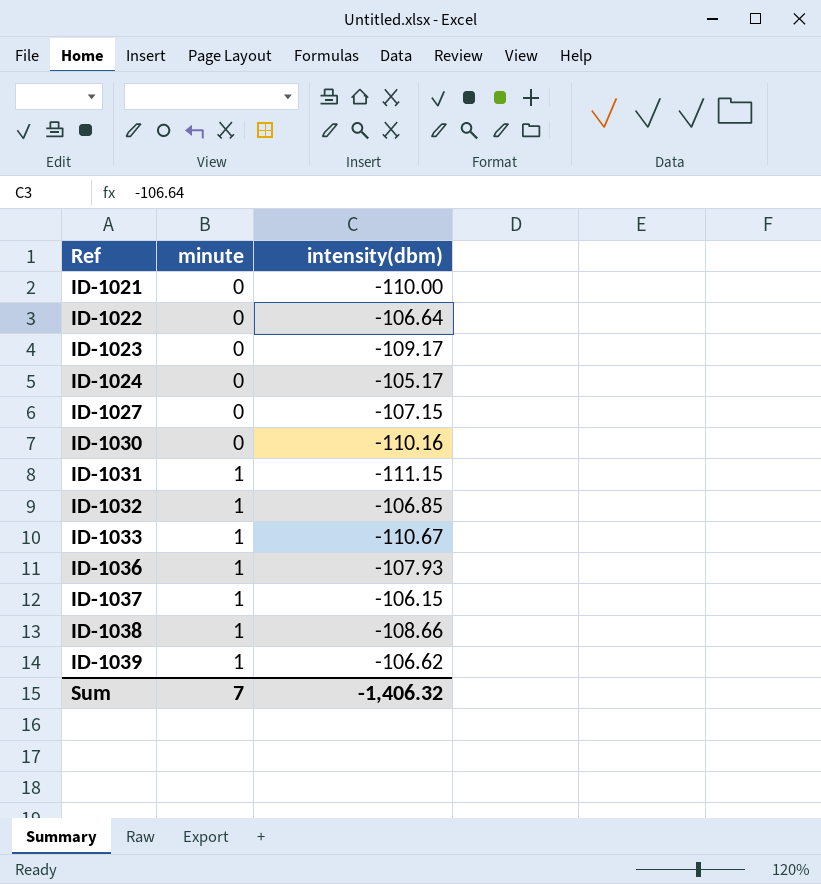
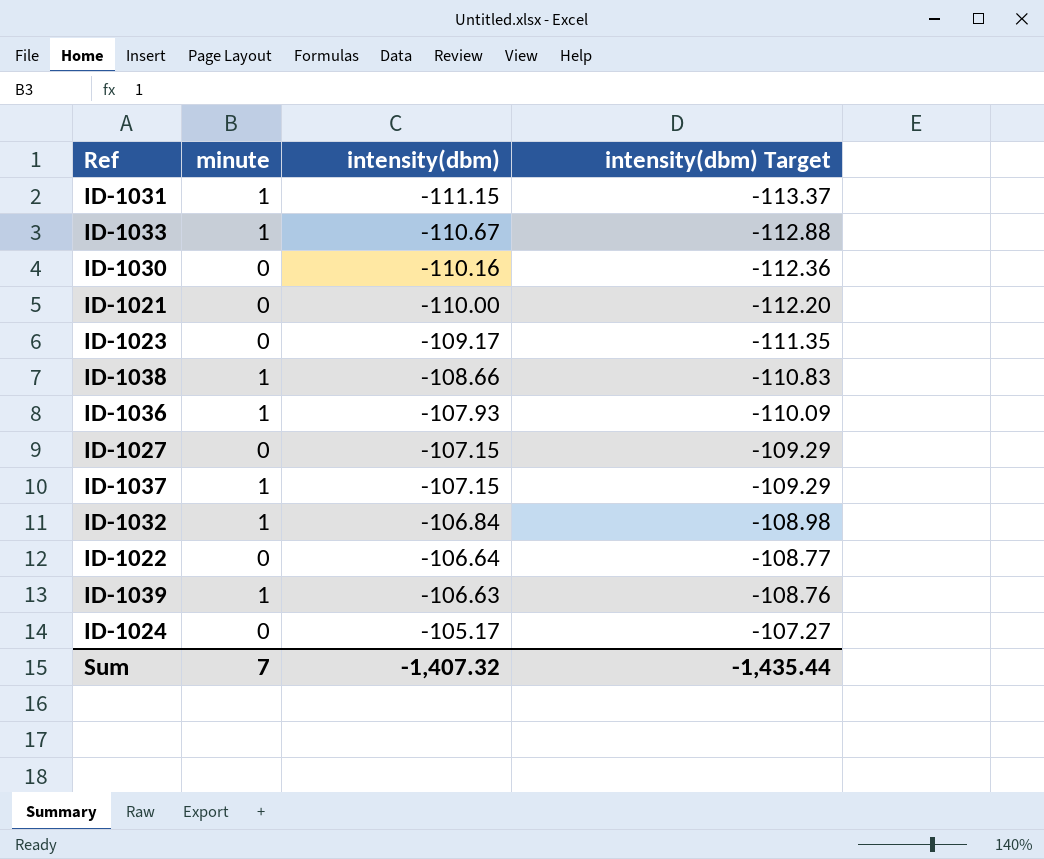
row order: Ref ascending -> intensity(dbm) ascending
column intensity(dbm) Target | formula: none -> [intensity(dbm)] * 1.02
ID-1037 | intensity(dbm): -106.15 -> -107.15
ID-1032 | intensity(dbm): -106.85 -> -106.84
ID-1039 | intensity(dbm): -106.62 -> -106.63
Sum | intensity(dbm): -1,406.32 -> -1,407.32

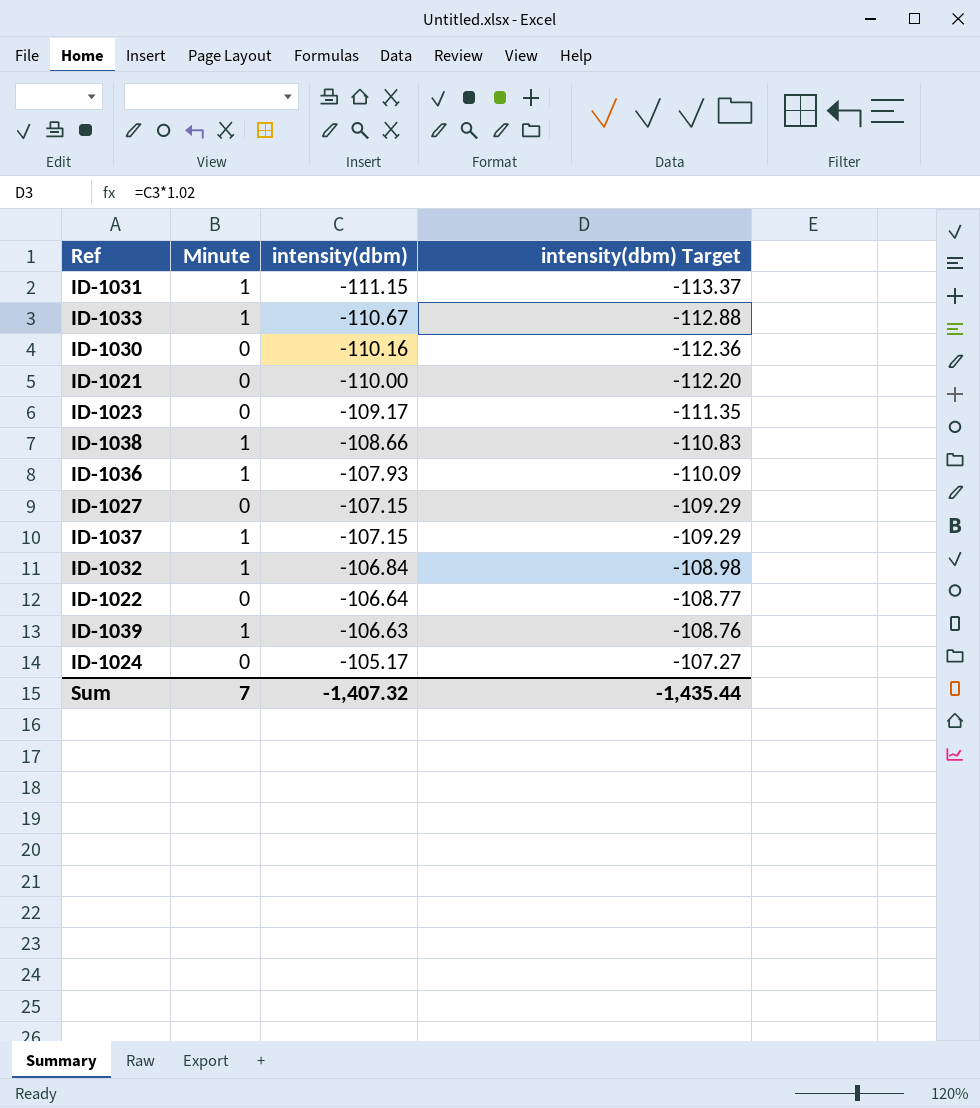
column name: minute -> Minute

